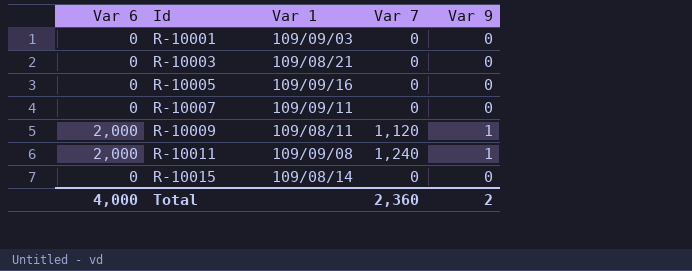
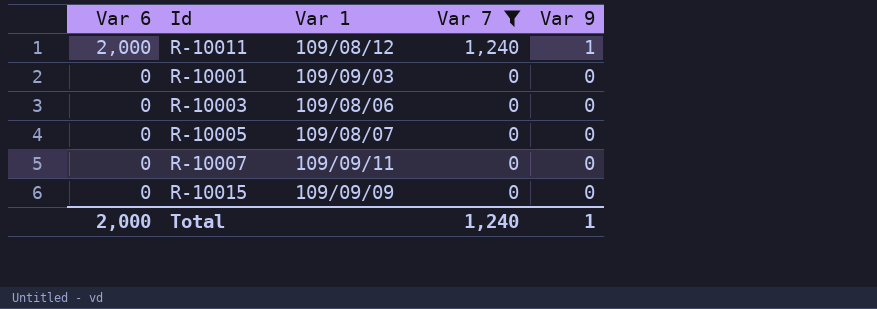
filter: none -> Var 7 != 1,120
row order: Id ascending -> Var 6 descending
R-10011 | Var 1: 109/09/08 -> 109/08/12
R-10003 | Var 1: 109/08/21 -> 109/08/06
R-10005 | Var 1: 109/09/16 -> 109/08/07
R-10015 | Var 1: 109/08/14 -> 109/09/09
Total | Var 6: 4,000 -> 2,000
Total | Var 7: 2,360 -> 1,240
Total | Var 9: 2 -> 1

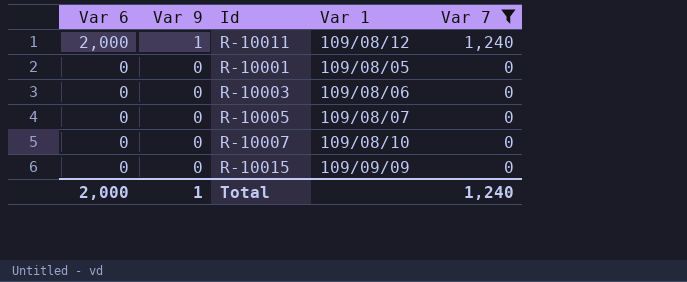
column Var 9 | position: 5 -> 2
R-10001 | Var 1: 109/09/03 -> 109/08/05
R-10007 | Var 1: 109/09/11 -> 109/08/10

